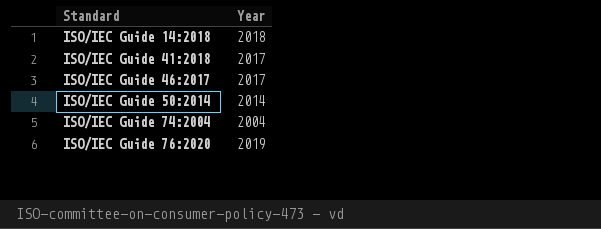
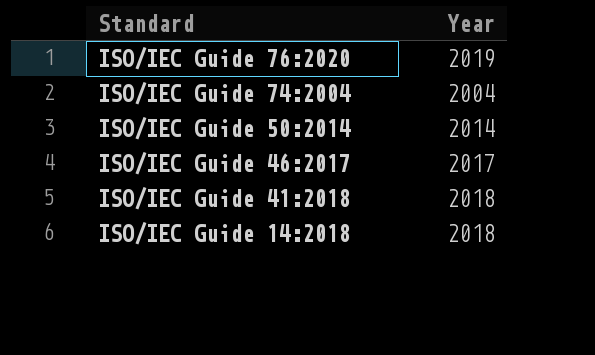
row order: Standard ascending -> Standard descending
ISO/IEC Guide 41:2018 | Year: 2017 -> 2018

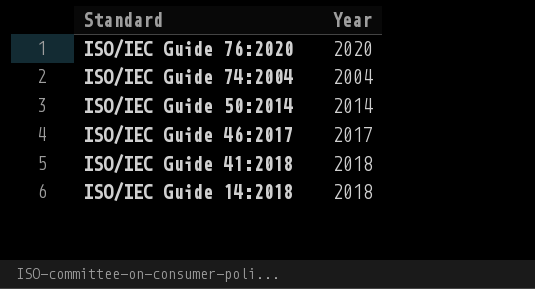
ISO/IEC Guide 76:2020 | Year: 2019 -> 2020

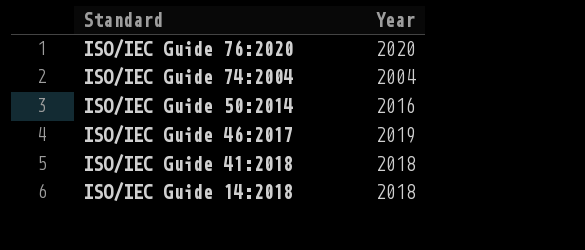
ISO/IEC Guide 50:2014 | Year: 2014 -> 2016
ISO/IEC Guide 46:2017 | Year: 2017 -> 2019

